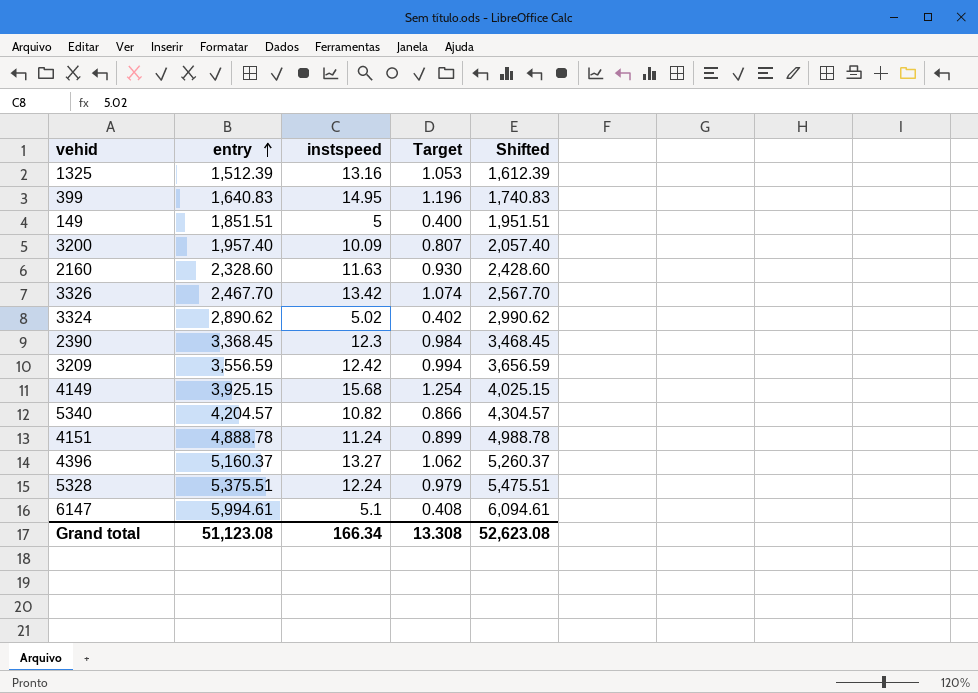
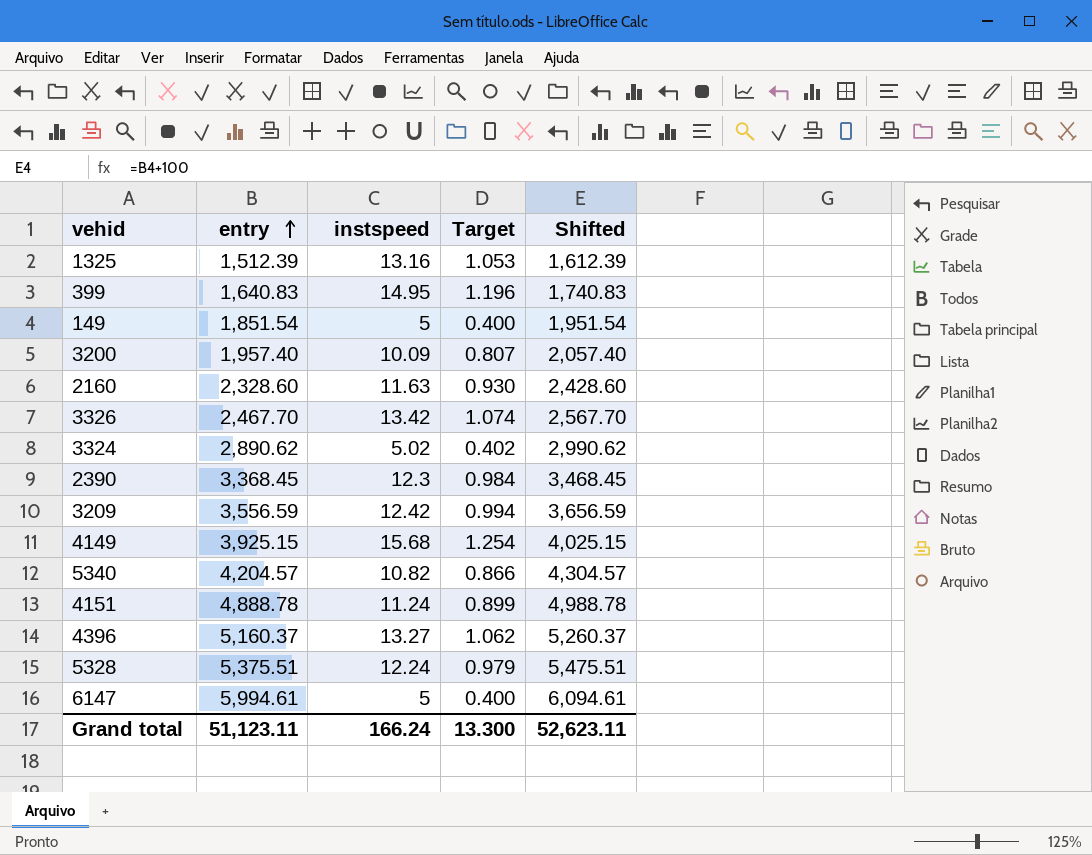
149 | entry: 1,851.51 -> 1,851.54
149 | Shifted: 1,951.51 -> 1,951.54
6147 | instspeed: 5.1 -> 5
6147 | Target: 0.408 -> 0.400
Grand total | entry: 51,123.08 -> 51,123.11
Grand total | instspeed: 166.34 -> 166.24
Grand total | Target: 13.308 -> 13.300
Grand total | Shifted: 52,623.08 -> 52,623.11

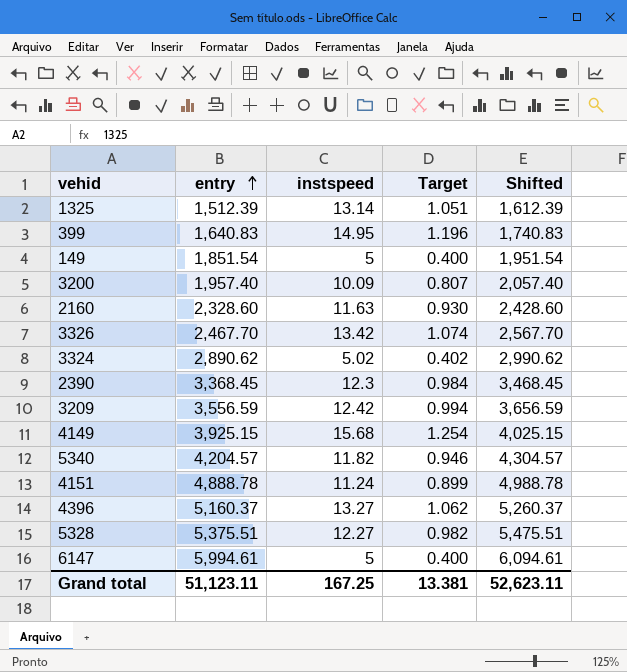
1325 | instspeed: 13.16 -> 13.14
1325 | Target: 1.053 -> 1.051
5340 | instspeed: 10.82 -> 11.82
5340 | Target: 0.866 -> 0.946
5328 | instspeed: 12.24 -> 12.27
5328 | Target: 0.979 -> 0.982
Grand total | instspeed: 166.24 -> 167.25
Grand total | Target: 13.300 -> 13.381

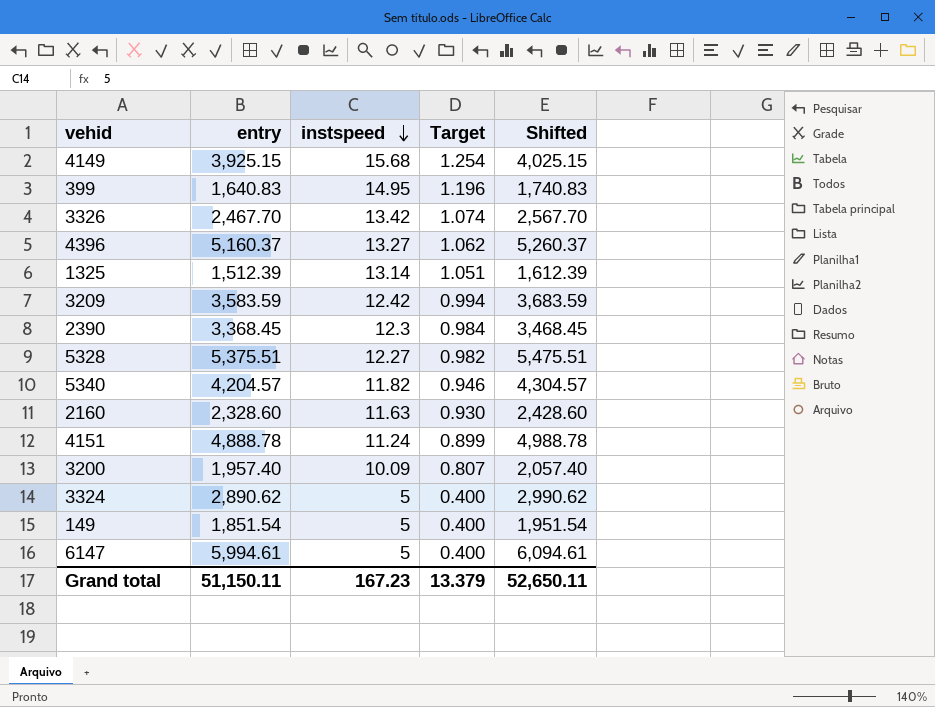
row order: entry ascending -> instspeed descending
3209 | entry: 3,556.59 -> 3,583.59
3209 | Shifted: 3,656.59 -> 3,683.59
3324 | instspeed: 5.02 -> 5
3324 | Target: 0.402 -> 0.400
Grand total | entry: 51,123.11 -> 51,150.11
Grand total | instspeed: 167.25 -> 167.23
Grand total | Target: 13.381 -> 13.379
Grand total | Shifted: 52,623.11 -> 52,650.11

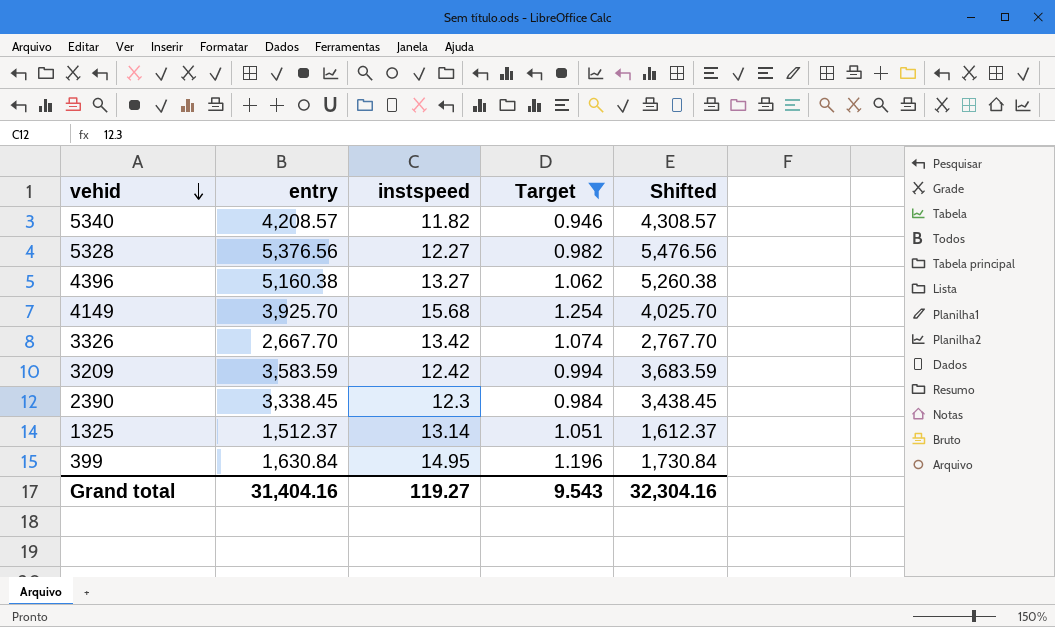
filter: none -> Target >= 0.946
row order: instspeed descending -> vehid descending
5340 | entry: 4,204.57 -> 4,208.57
5340 | Shifted: 4,304.57 -> 4,308.57
5328 | entry: 5,375.51 -> 5,376.56
5328 | Shifted: 5,475.51 -> 5,476.56
4396 | entry: 5,160.37 -> 5,160.38
4396 | Shifted: 5,260.37 -> 5,260.38
4149 | entry: 3,925.15 -> 3,925.70
4149 | Shifted: 4,025.15 -> 4,025.70
3326 | entry: 2,467.70 -> 2,667.70
3326 | Shifted: 2,567.70 -> 2,767.70
2390 | entry: 3,368.45 -> 3,338.45
2390 | Shifted: 3,468.45 -> 3,438.45
1325 | entry: 1,512.39 -> 1,512.37
1325 | Shifted: 1,612.39 -> 1,612.37
399 | entry: 1,640.83 -> 1,630.84
399 | Shifted: 1,740.83 -> 1,730.84
Grand total | entry: 51,150.11 -> 31,404.16
Grand total | instspeed: 167.23 -> 119.27
Grand total | Target: 13.379 -> 9.543
Grand total | Shifted: 52,650.11 -> 32,304.16

